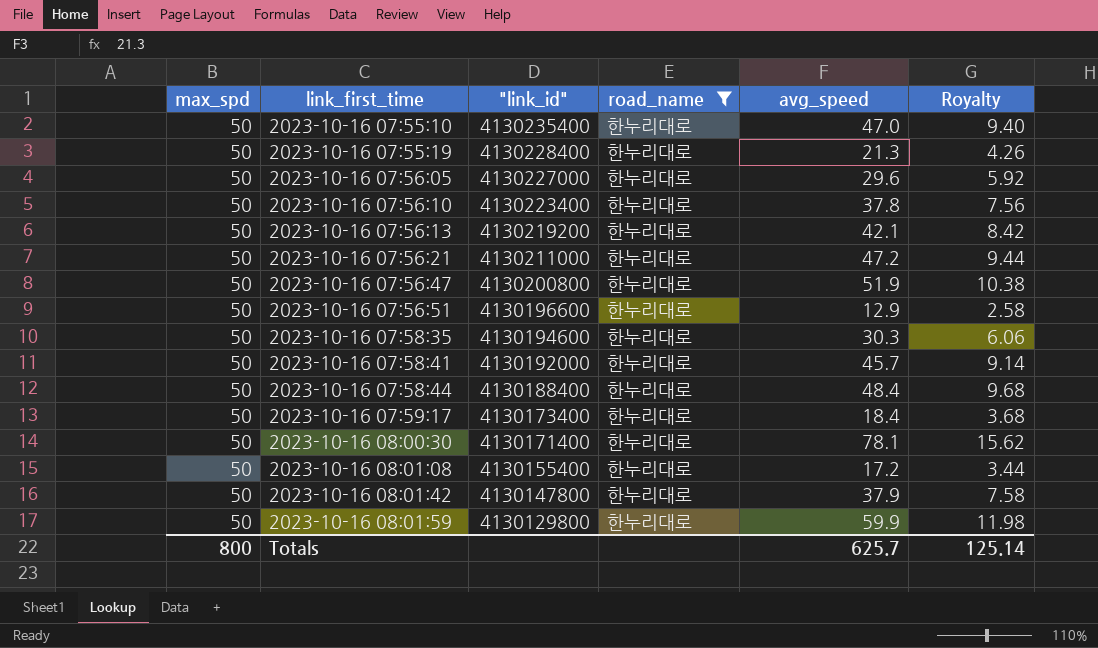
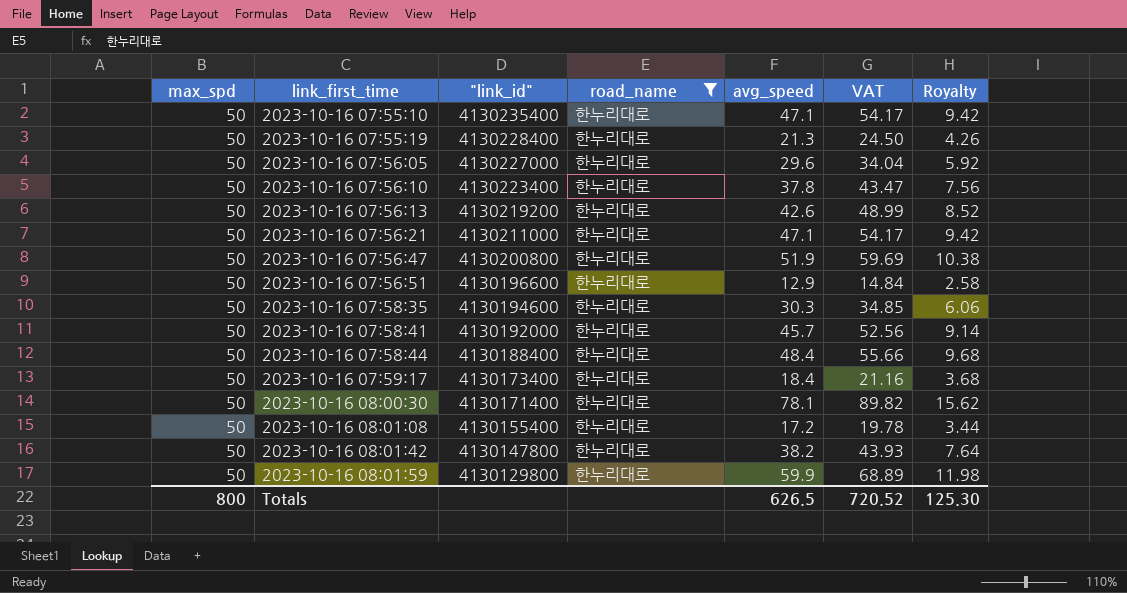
column VAT | formula: none -> [avg_speed] * 1.15
2023-10-16 07:55:10 | avg_speed: 47.0 -> 47.1
2023-10-16 07:55:10 | Royalty: 9.40 -> 9.42
2023-10-16 07:56:13 | avg_speed: 42.1 -> 42.6
2023-10-16 07:56:13 | Royalty: 8.42 -> 8.52
2023-10-16 07:56:21 | avg_speed: 47.2 -> 47.1
2023-10-16 07:56:21 | Royalty: 9.44 -> 9.42
2023-10-16 08:01:42 | avg_speed: 37.9 -> 38.2
2023-10-16 08:01:42 | Royalty: 7.58 -> 7.64
Totals | avg_speed: 625.7 -> 626.5
Totals | Royalty: 125.14 -> 125.30

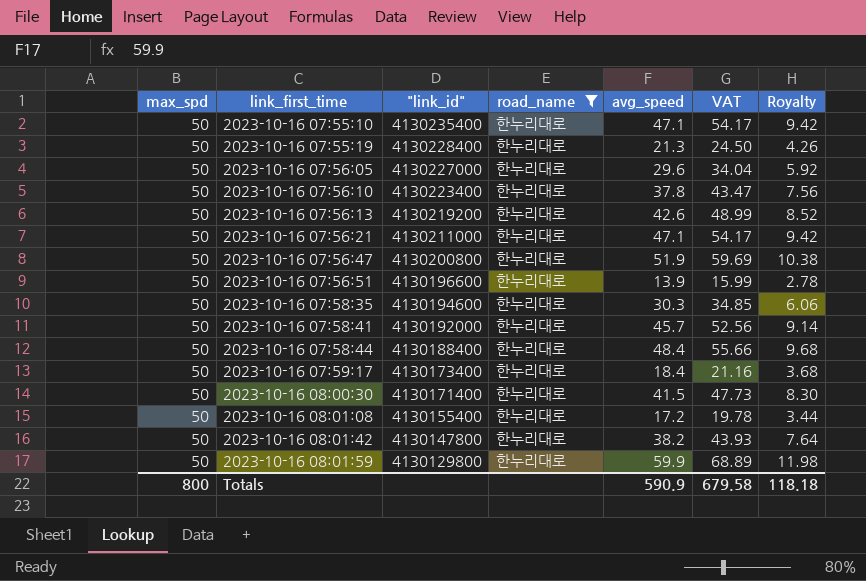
2023-10-16 07:56:51 | avg_speed: 12.9 -> 13.9
2023-10-16 07:56:51 | VAT: 14.84 -> 15.99
2023-10-16 07:56:51 | Royalty: 2.58 -> 2.78
2023-10-16 08:00:30 | avg_speed: 78.1 -> 41.5
2023-10-16 08:00:30 | VAT: 89.82 -> 47.73
2023-10-16 08:00:30 | Royalty: 15.62 -> 8.30
Totals | avg_speed: 626.5 -> 590.9
Totals | VAT: 720.52 -> 679.58
Totals | Royalty: 125.30 -> 118.18

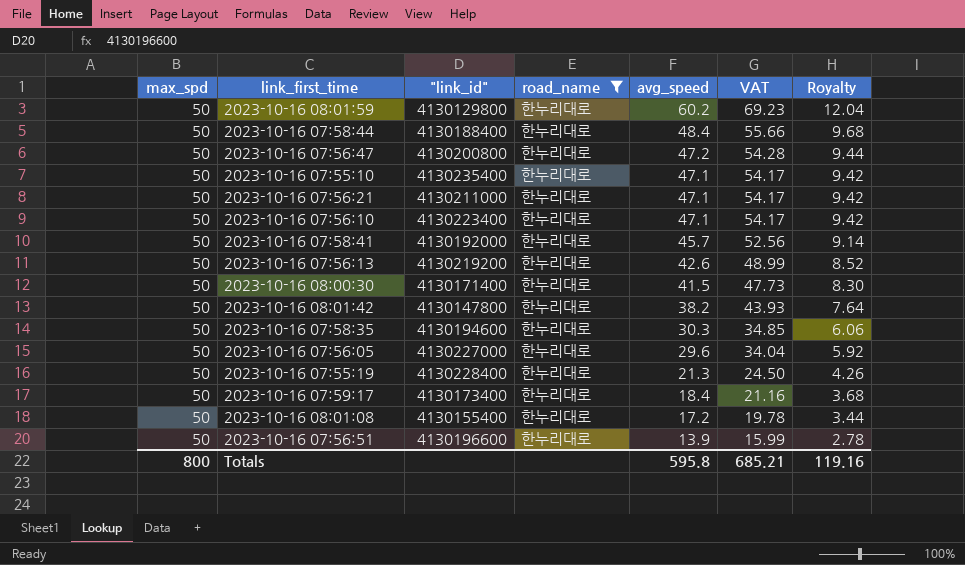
row order: link_first_time ascending -> avg_speed descending
2023-10-16 08:01:59 | avg_speed: 59.9 -> 60.2
2023-10-16 08:01:59 | VAT: 68.89 -> 69.23
2023-10-16 08:01:59 | Royalty: 11.98 -> 12.04
2023-10-16 07:56:47 | avg_speed: 51.9 -> 47.2
2023-10-16 07:56:47 | VAT: 59.69 -> 54.28
2023-10-16 07:56:47 | Royalty: 10.38 -> 9.44
2023-10-16 07:56:10 | avg_speed: 37.8 -> 47.1
2023-10-16 07:56:10 | VAT: 43.47 -> 54.17
2023-10-16 07:56:10 | Royalty: 7.56 -> 9.42
Totals | avg_speed: 590.9 -> 595.8
Totals | VAT: 679.58 -> 685.21
Totals | Royalty: 118.18 -> 119.16

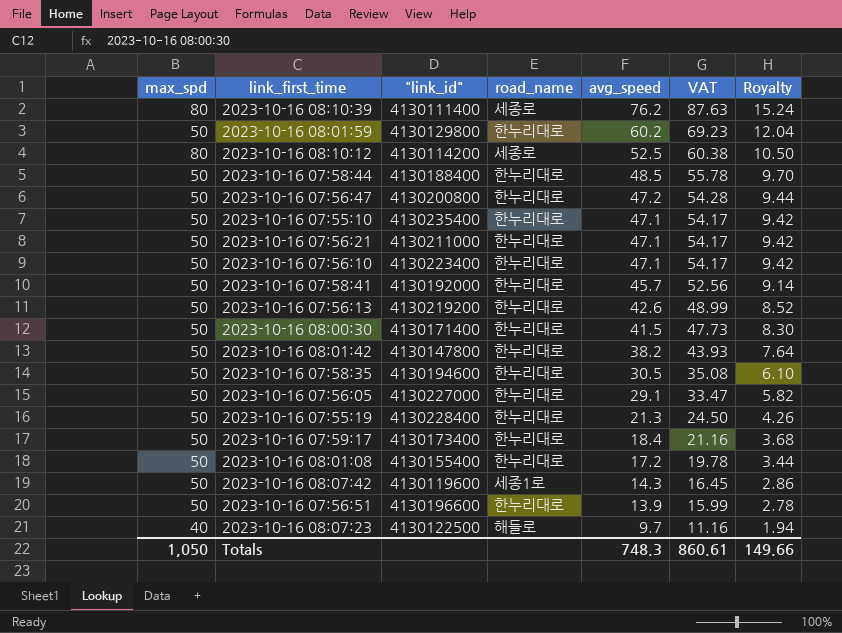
filter: road_name = 한누리대로 -> none
2023-10-16 07:58:44 | avg_speed: 48.4 -> 48.5
2023-10-16 07:58:44 | VAT: 55.66 -> 55.78
2023-10-16 07:58:44 | Royalty: 9.68 -> 9.70
2023-10-16 07:58:35 | avg_speed: 30.3 -> 30.5
2023-10-16 07:58:35 | VAT: 34.85 -> 35.08
2023-10-16 07:58:35 | Royalty: 6.06 -> 6.10
2023-10-16 07:56:05 | avg_speed: 29.6 -> 29.1
2023-10-16 07:56:05 | VAT: 34.04 -> 33.47
2023-10-16 07:56:05 | Royalty: 5.92 -> 5.82
Totals | max_spd: 800 -> 1,050
Totals | avg_speed: 595.8 -> 748.3
Totals | VAT: 685.21 -> 860.61
Totals | Royalty: 119.16 -> 149.66

